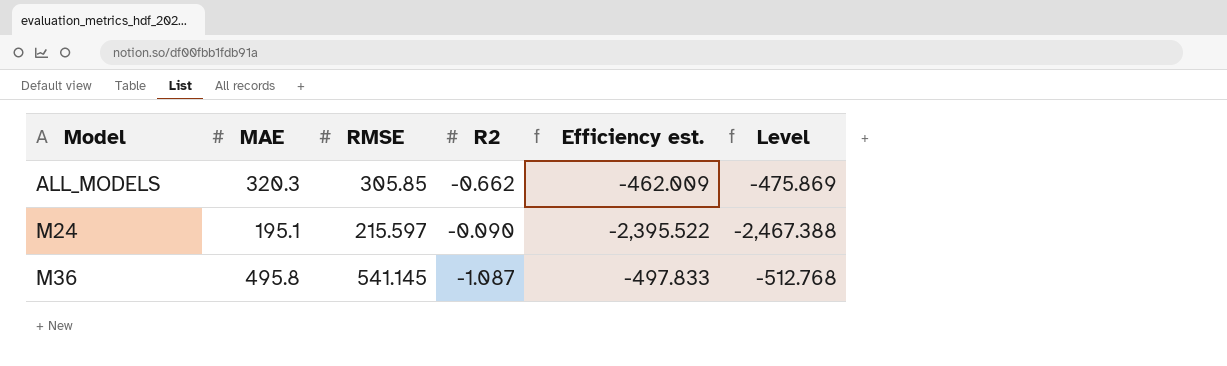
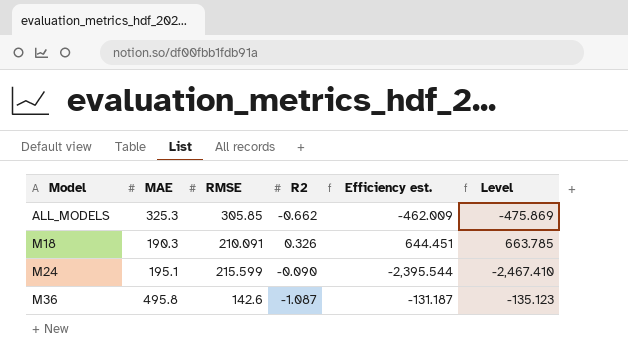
ALL_MODELS | MAE: 320.3 -> 325.3
row M18: none -> 190.3 | 210.091 | 0.326 | 644.451 | 663.785
M24 | RMSE: 215.597 -> 215.599
M24 | Efficiency est.: -2,395.522 -> -2,395.544
M24 | Level: -2,467.388 -> -2,467.410
M36 | RMSE: 541.145 -> 142.6
M36 | Efficiency est.: -497.833 -> -131.187
M36 | Level: -512.768 -> -135.123

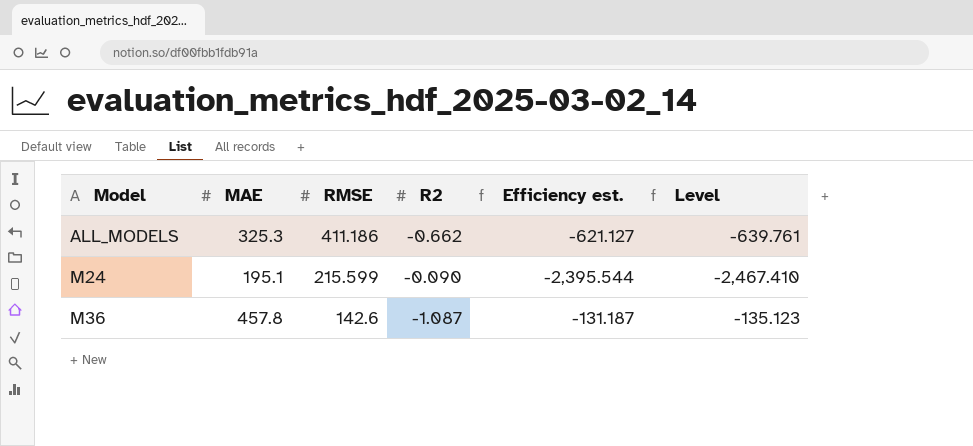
row M18: 190.3 | 210.091 | 0.326 | 644.451 | 663.785 -> none
ALL_MODELS | RMSE: 305.85 -> 411.186
ALL_MODELS | Efficiency est.: -462.009 -> -621.127
ALL_MODELS | Level: -475.869 -> -639.761
M36 | MAE: 495.8 -> 457.8

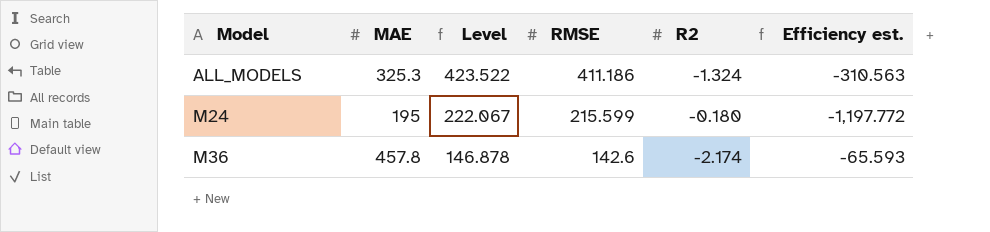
column Level | formula: [Efficiency est.] * 1.03 -> [RMSE] * 1.03
column Level | position: 6 -> 3
ALL_MODELS | R2: -0.662 -> -1.324
ALL_MODELS | Efficiency est.: -621.127 -> -310.563
M24 | MAE: 195.1 -> 195
M24 | R2: -0.090 -> -0.180
M24 | Efficiency est.: -2,395.544 -> -1,197.772
M36 | R2: -1.087 -> -2.174
M36 | Efficiency est.: -131.187 -> -65.593

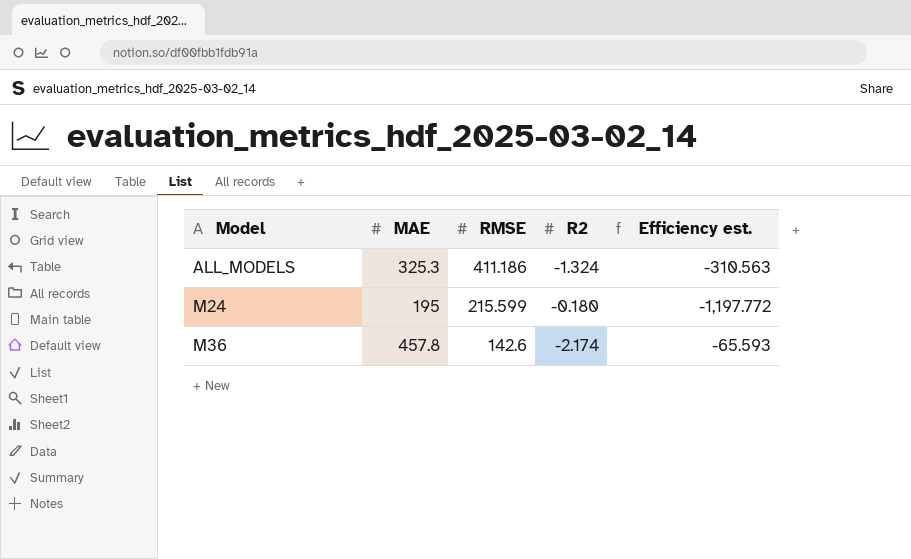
column Level | formula: [RMSE] * 1.03 -> none

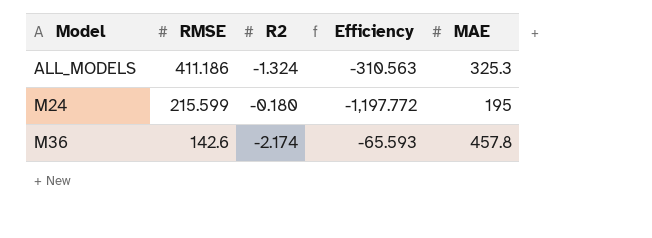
column name: Efficiency est. -> Efficiency
column MAE | position: 2 -> 5

